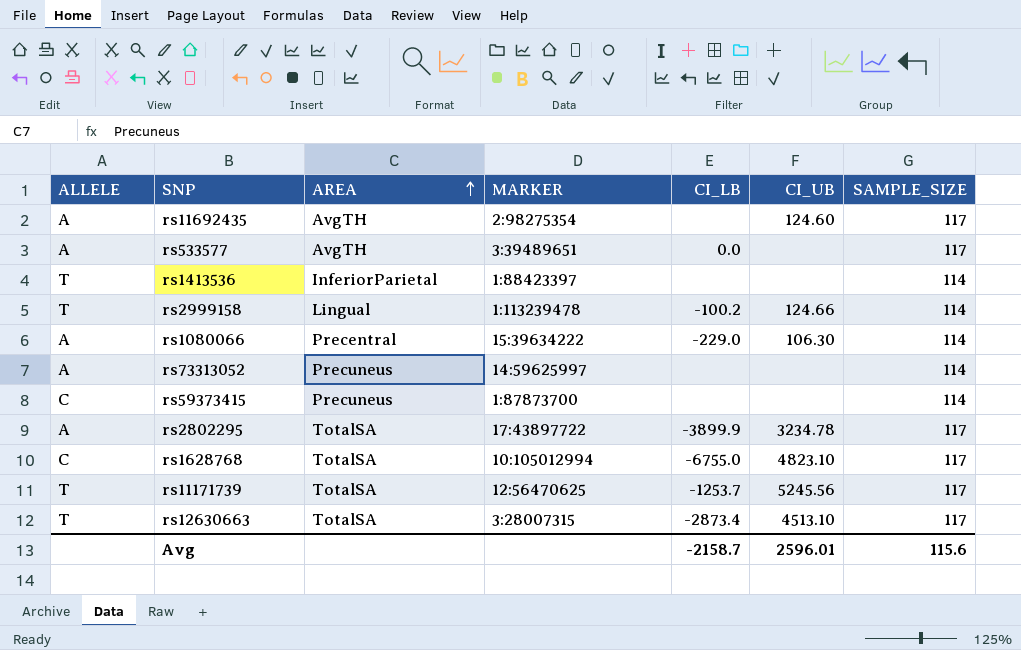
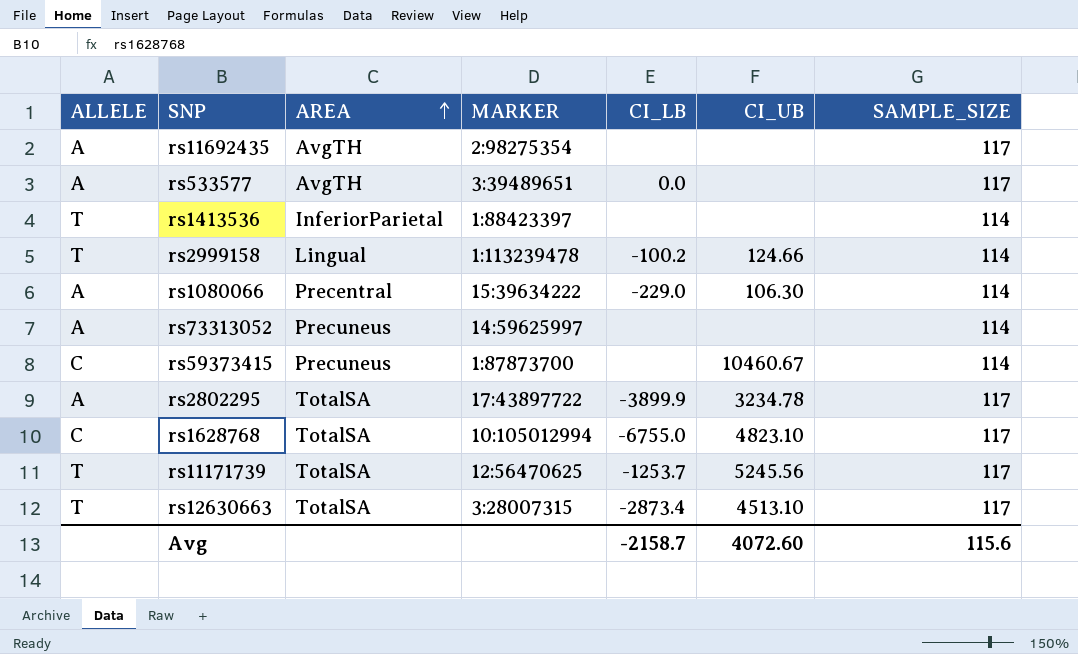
rs11692435 | CI_UB: 124.60 -> none
rs59373415 | CI_UB: none -> 10460.67
Avg | CI_UB: 2596.01 -> 4072.60

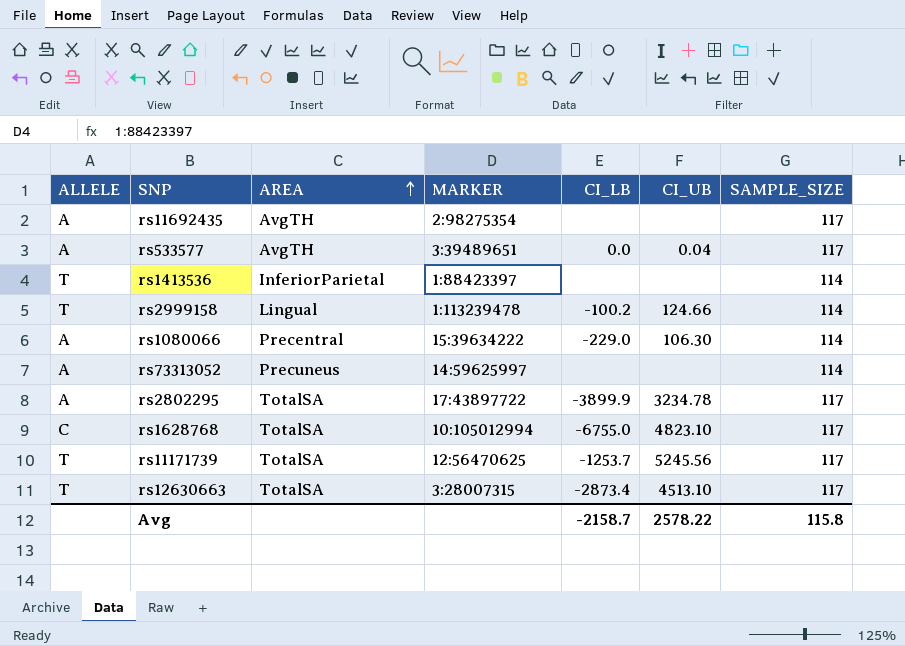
row rs59373415: C | Precuneus | 1:87873700 | none | 10460.67 | 114 -> none
rs533577 | CI_UB: none -> 0.04
Avg | CI_UB: 4072.60 -> 2578.22
Avg | SAMPLE_SIZE: 115.6 -> 115.8

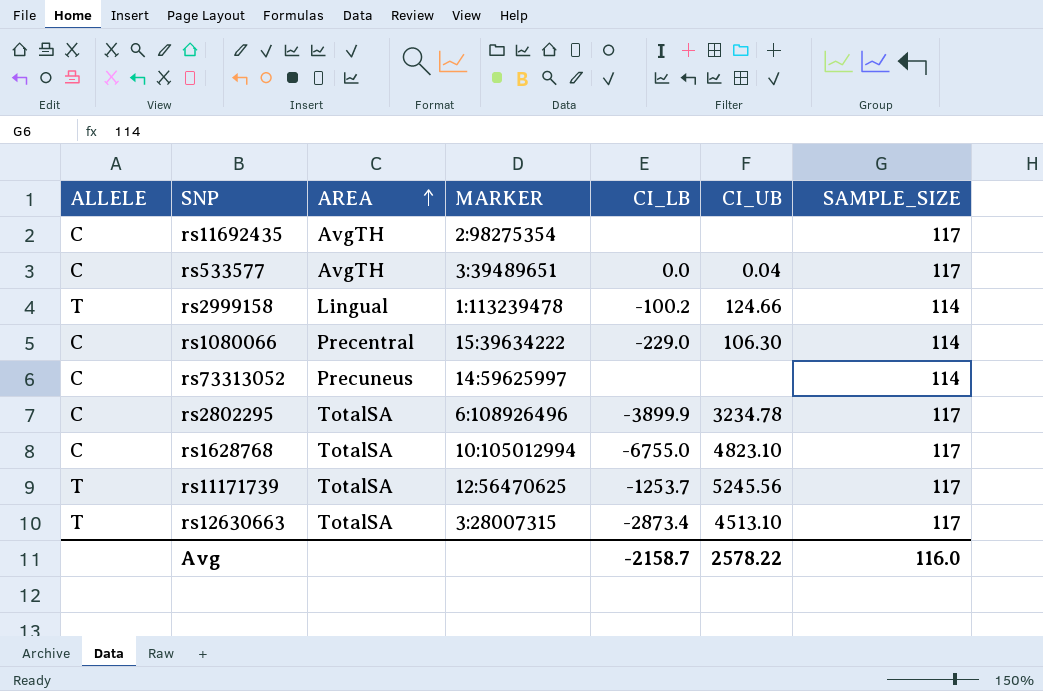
row rs1413536: T | InferiorParietal | 1:88423397 | none | none | 114 -> none
rs11692435 | ALLELE: A -> C
rs533577 | ALLELE: A -> C
rs1080066 | ALLELE: A -> C
rs73313052 | ALLELE: A -> C
rs2802295 | ALLELE: A -> C
rs2802295 | MARKER: 17:43897722 -> 6:108926496
Avg | SAMPLE_SIZE: 115.8 -> 116.0

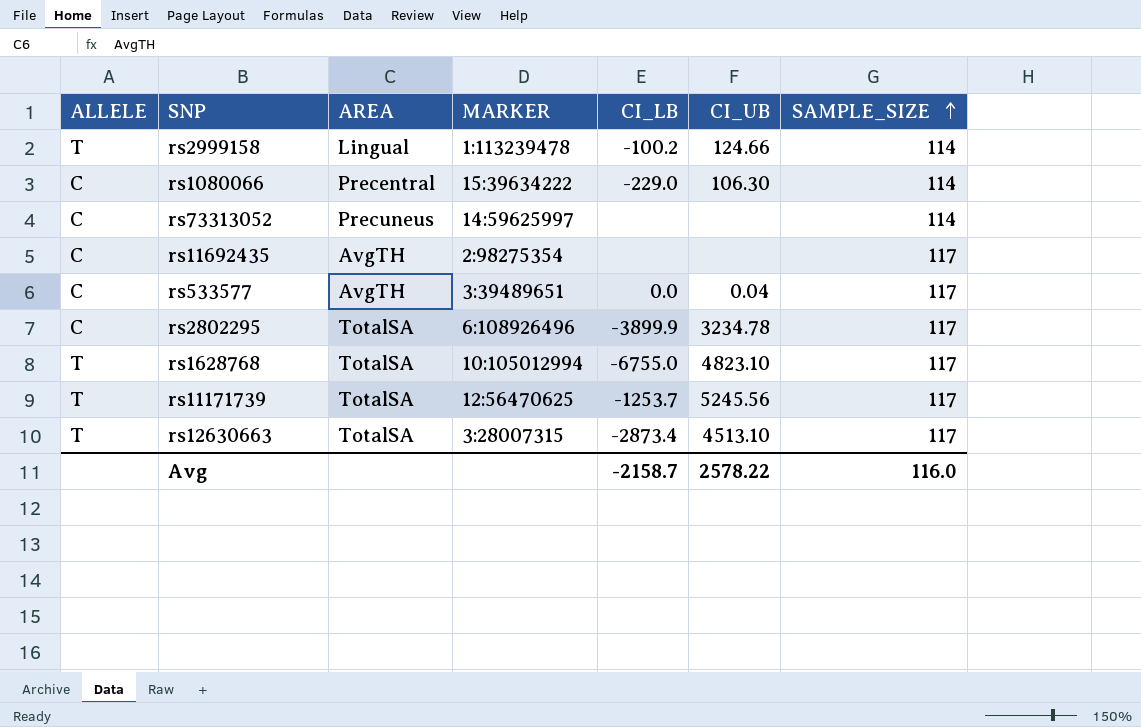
row order: AREA ascending -> SAMPLE_SIZE ascending
rs1628768 | ALLELE: C -> T

